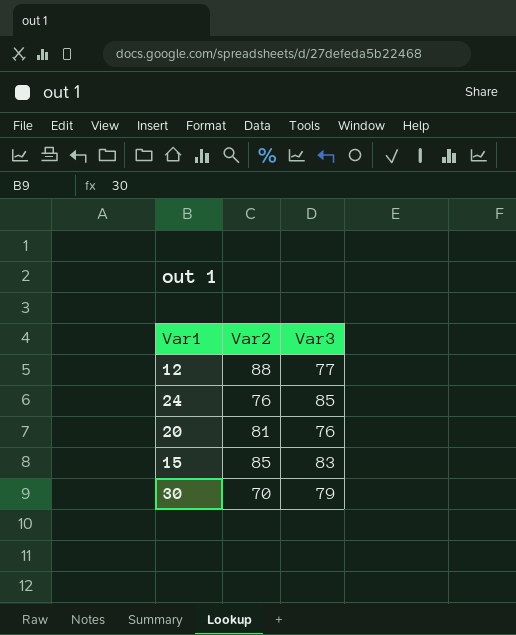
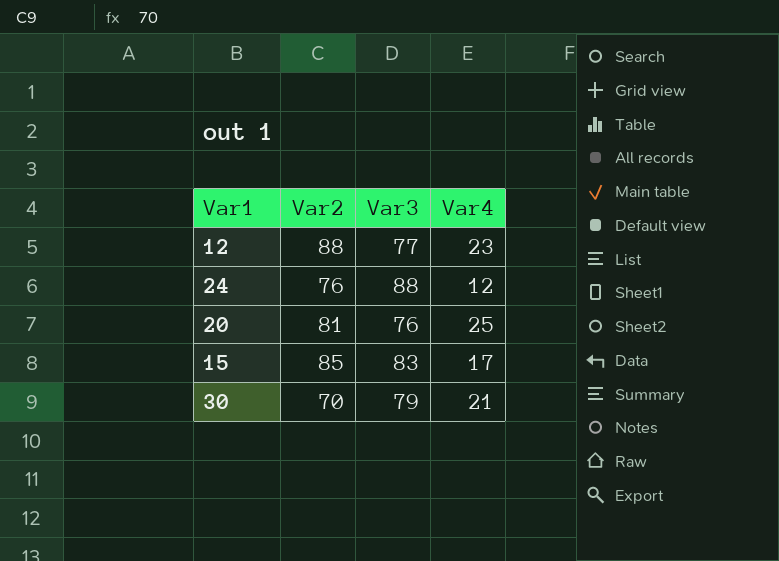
column Var4 | position: none -> 4
24 | Var3: 85 -> 88

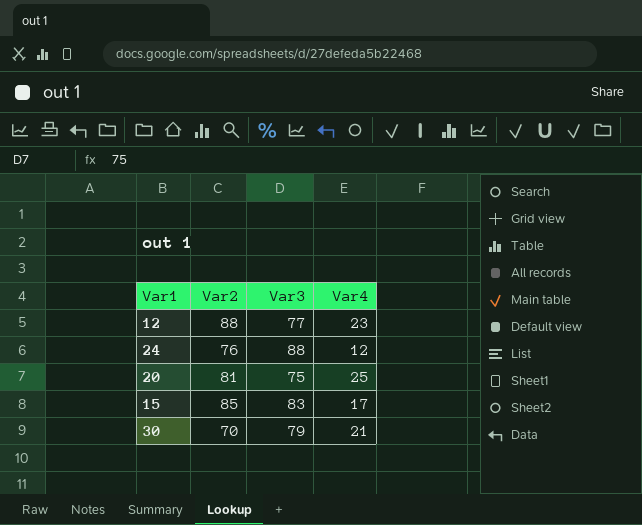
20 | Var3: 76 -> 75

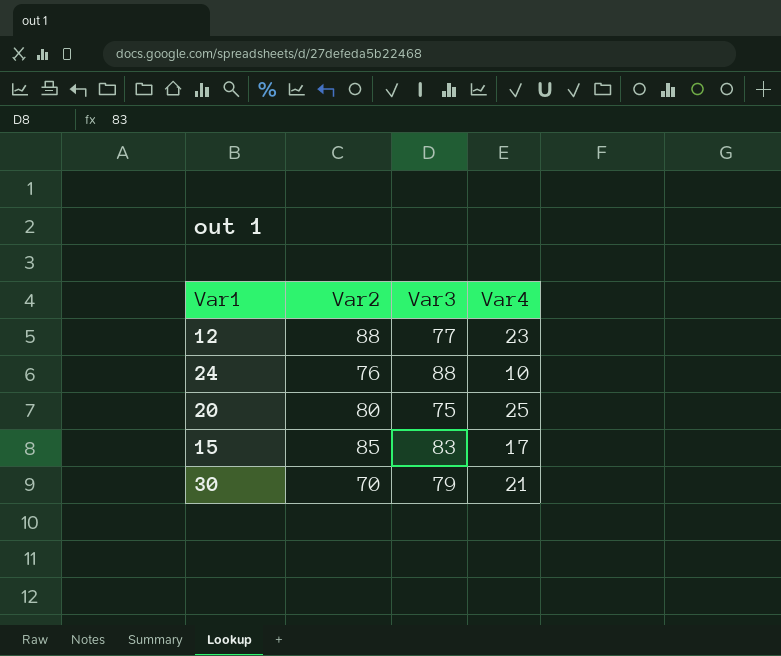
24 | Var4: 12 -> 10
20 | Var2: 81 -> 80

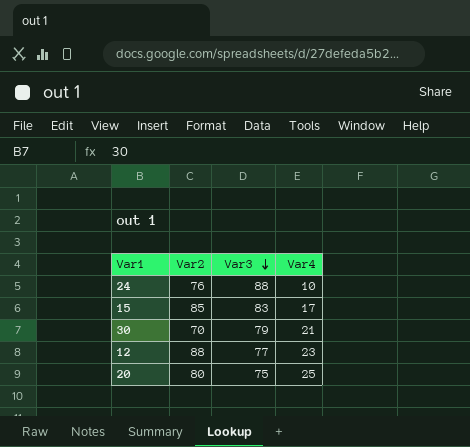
row order: none -> Var3 descending

